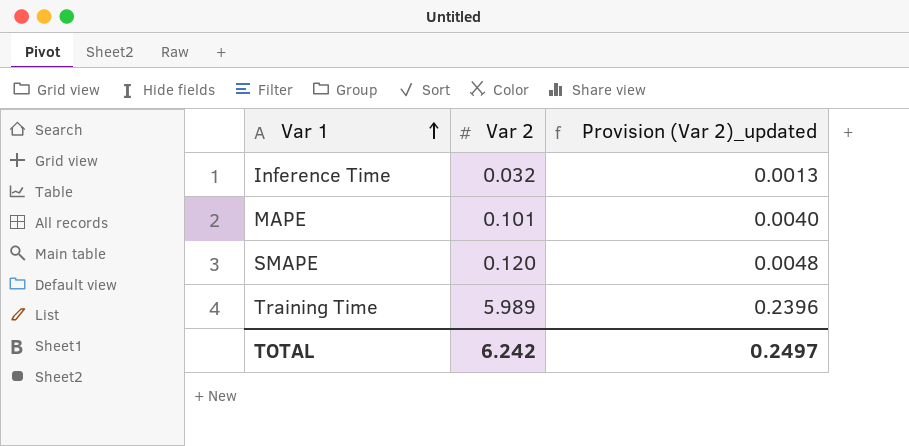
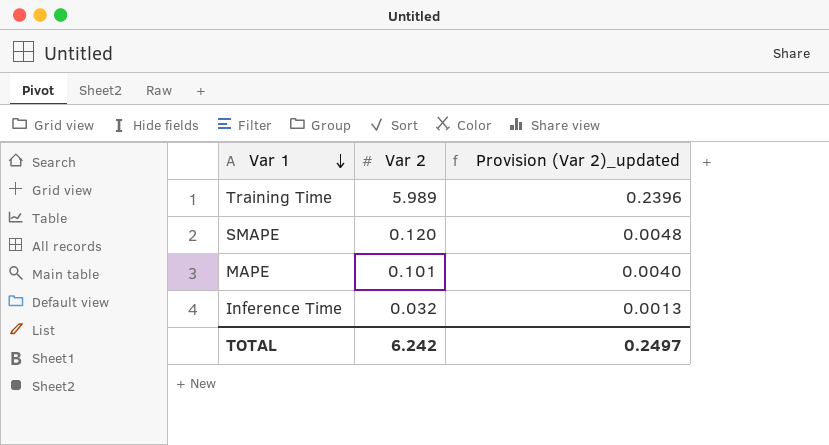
row order: Var 1 ascending -> Var 1 descending

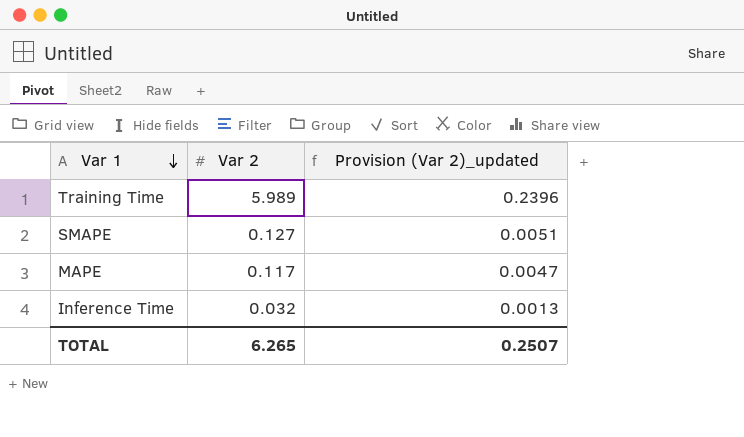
SMAPE | Var 2: 0.120 -> 0.127
SMAPE | Provision (Var 2)_updated: 0.0048 -> 0.0051
MAPE | Var 2: 0.101 -> 0.117
MAPE | Provision (Var 2)_updated: 0.0040 -> 0.0047
TOTAL | Var 2: 6.242 -> 6.265
TOTAL | Provision (Var 2)_updated: 0.2497 -> 0.2507

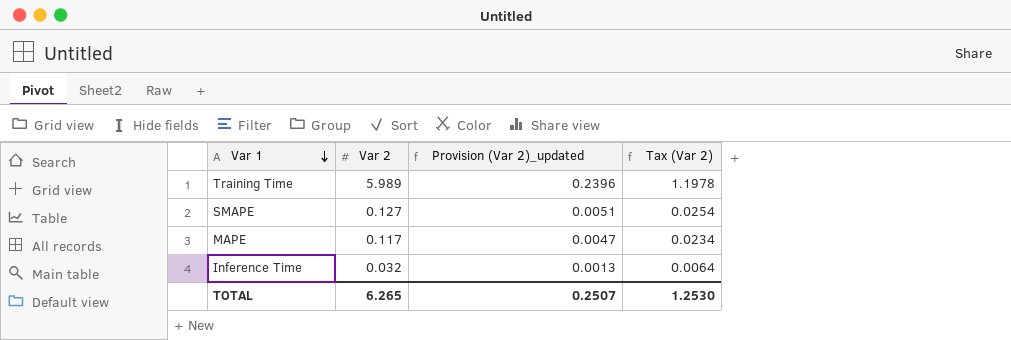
column Tax (Var 2) | formula: none -> [Var 2] * 0.2

